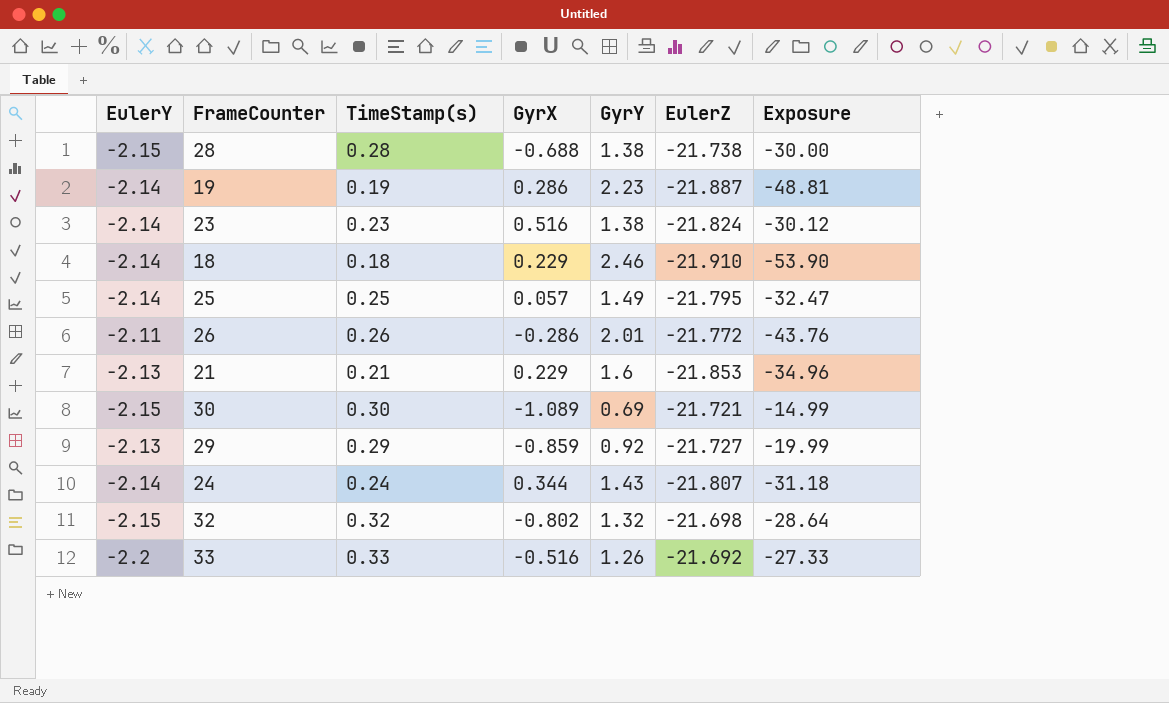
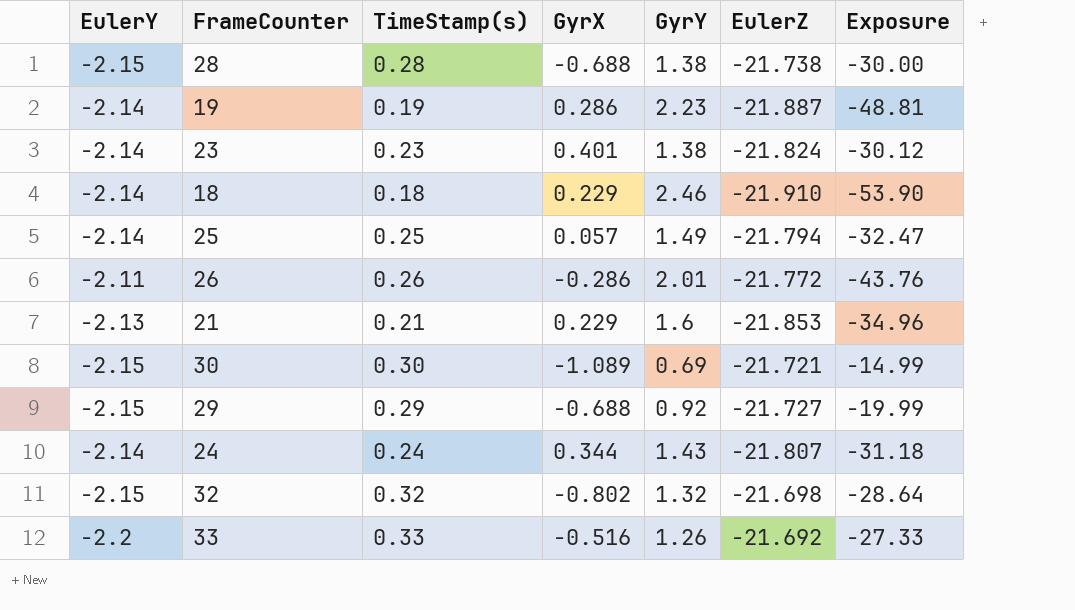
23 | GyrX: 0.516 -> 0.401
25 | EulerZ: -21.795 -> -21.794
29 | EulerY: -2.13 -> -2.15
29 | GyrX: -0.859 -> -0.688

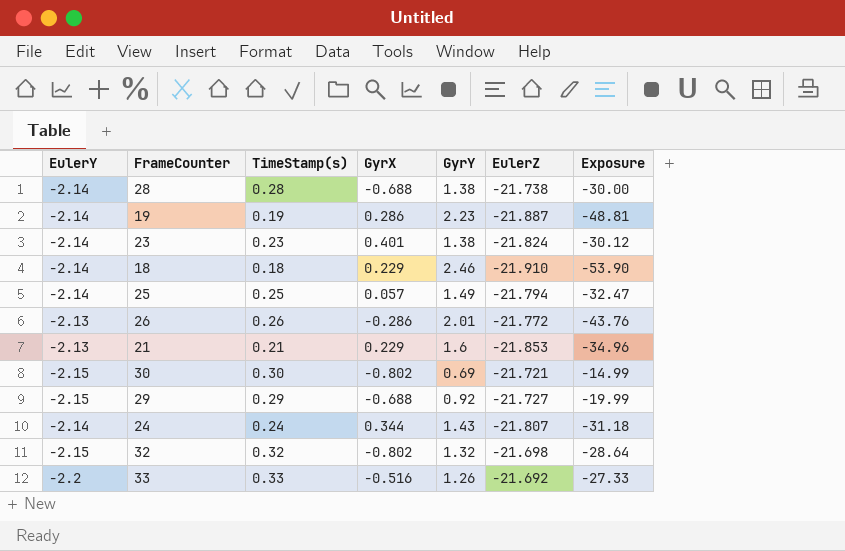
28 | EulerY: -2.15 -> -2.14
26 | EulerY: -2.11 -> -2.13
30 | GyrX: -1.089 -> -0.802

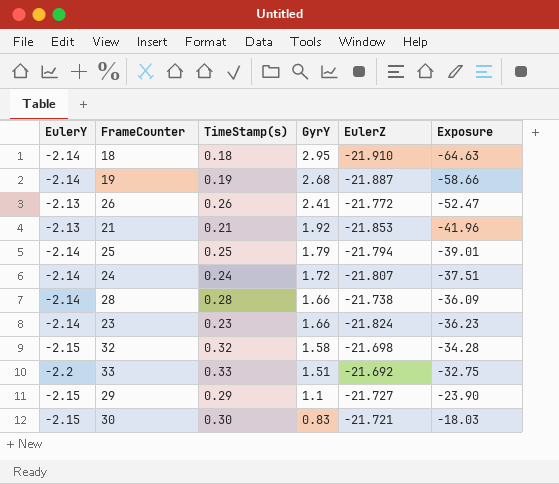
row order: none -> GyrY descending
column GyrX | position: 4 -> none
18 | GyrY: 2.46 -> 2.95
18 | Exposure: -53.90 -> -64.63
19 | GyrY: 2.23 -> 2.68
19 | Exposure: -48.81 -> -58.66
26 | GyrY: 2.01 -> 2.41
26 | Exposure: -43.76 -> -52.47
21 | GyrY: 1.6 -> 1.92
21 | Exposure: -34.96 -> -41.96
25 | GyrY: 1.49 -> 1.79
25 | Exposure: -32.47 -> -39.01
24 | GyrY: 1.43 -> 1.72
24 | Exposure: -31.18 -> -37.51
28 | GyrY: 1.38 -> 1.66
28 | Exposure: -30.00 -> -36.09
23 | GyrY: 1.38 -> 1.66
23 | Exposure: -30.12 -> -36.23
32 | GyrY: 1.32 -> 1.58
32 | Exposure: -28.64 -> -34.28
33 | GyrY: 1.26 -> 1.51
33 | Exposure: -27.33 -> -32.75
29 | GyrY: 0.92 -> 1.1
29 | Exposure: -19.99 -> -23.90
30 | GyrY: 0.69 -> 0.83
30 | Exposure: -14.99 -> -18.03

